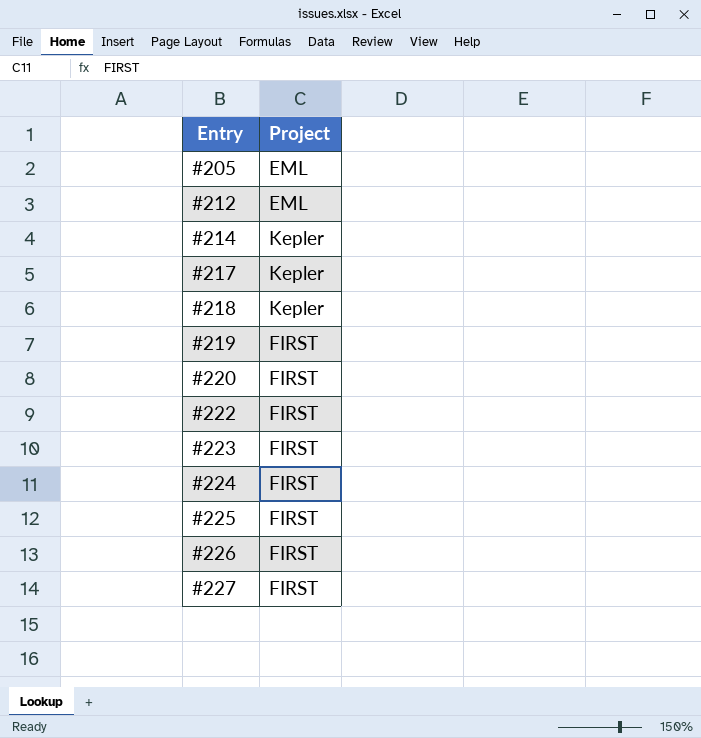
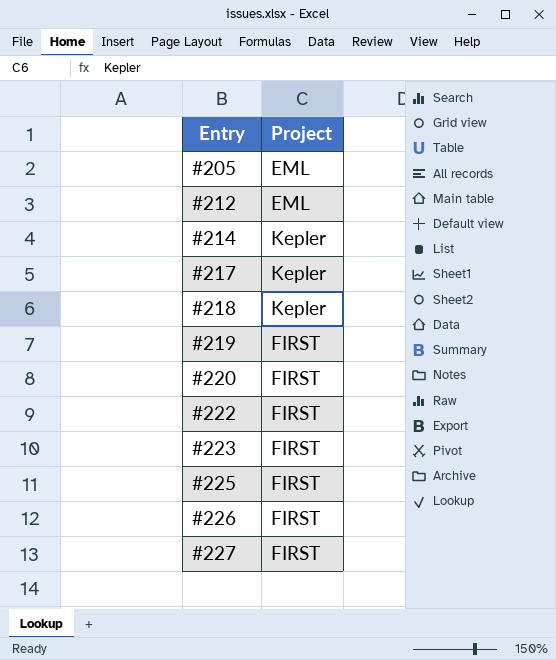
row #224: FIRST -> none

